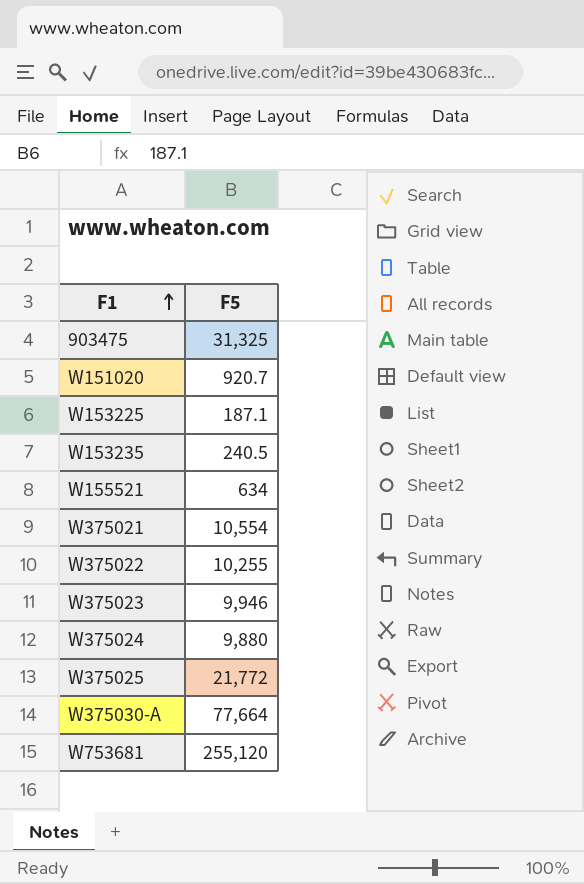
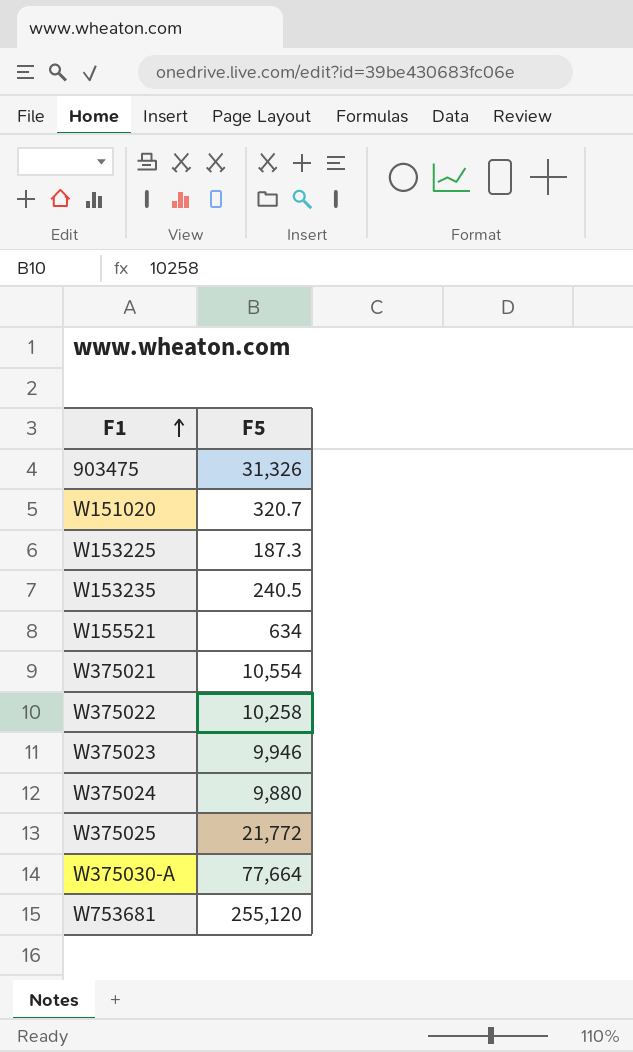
903475 | F5: 31,325 -> 31,326
W151020 | F5: 920.7 -> 320.7
W153225 | F5: 187.1 -> 187.3
W375022 | F5: 10,255 -> 10,258

